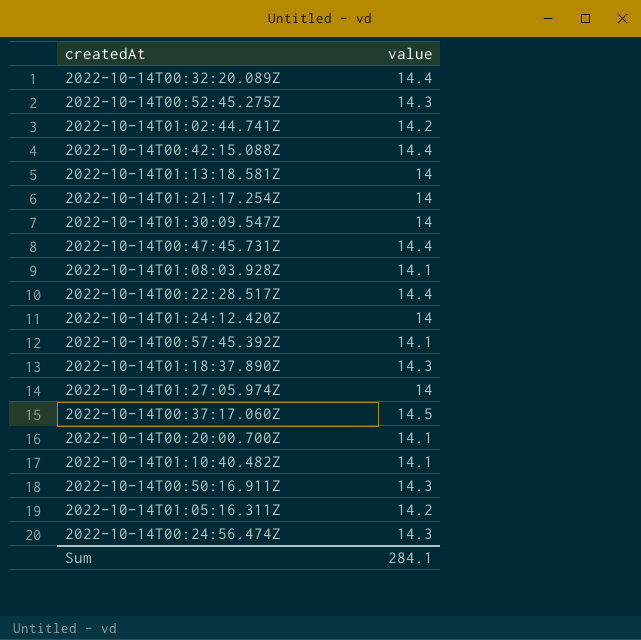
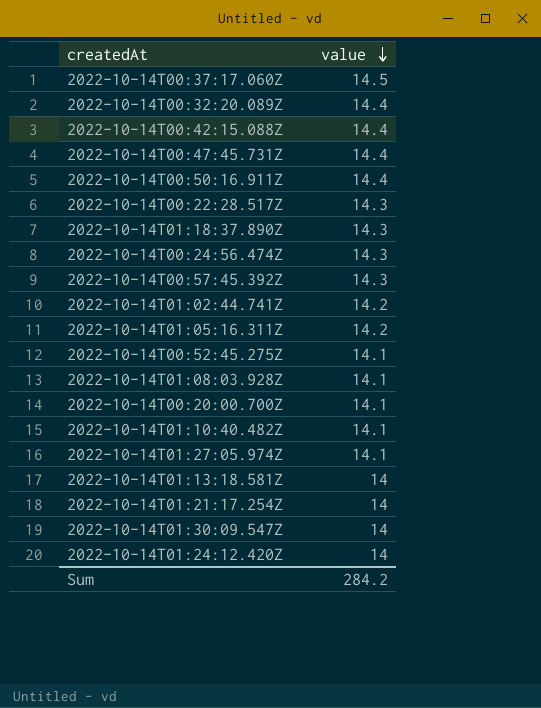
row order: none -> value descending
2022-10-14T00:50:16.911Z | value: 14.3 -> 14.4
2022-10-14T00:22:28.517Z | value: 14.4 -> 14.3
2022-10-14T00:57:45.392Z | value: 14.1 -> 14.3
2022-10-14T00:52:45.275Z | value: 14.3 -> 14.1
2022-10-14T01:27:05.974Z | value: 14 -> 14.1
Sum | value: 284.1 -> 284.2

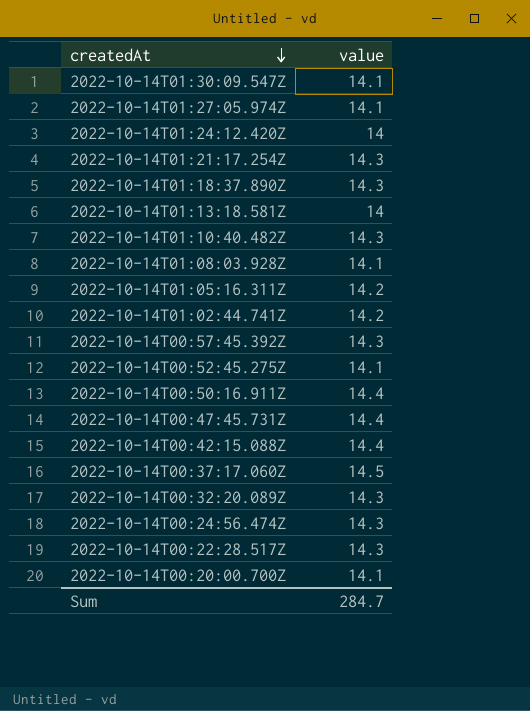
row order: value descending -> createdAt descending
2022-10-14T01:30:09.547Z | value: 14 -> 14.1
2022-10-14T01:21:17.254Z | value: 14 -> 14.3
2022-10-14T01:10:40.482Z | value: 14.1 -> 14.3
2022-10-14T00:32:20.089Z | value: 14.4 -> 14.3
Sum | value: 284.2 -> 284.7

